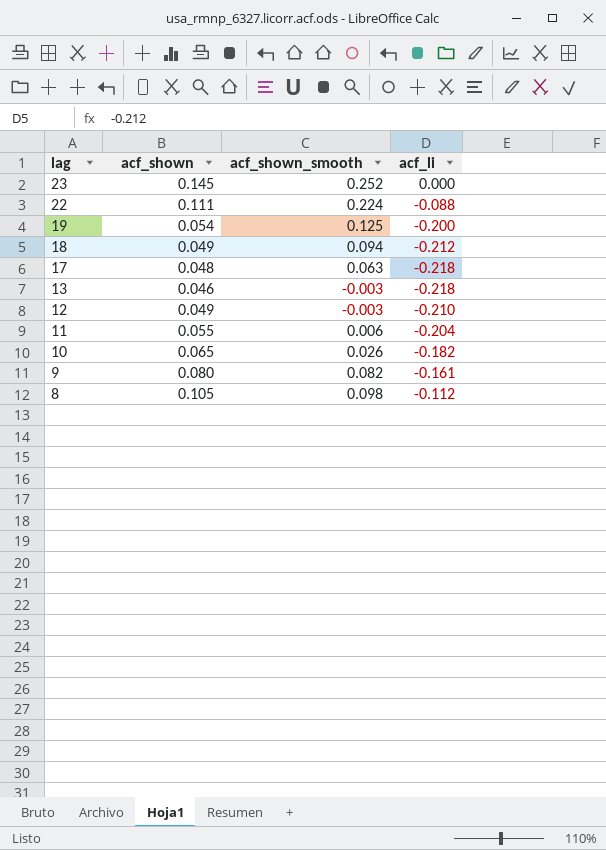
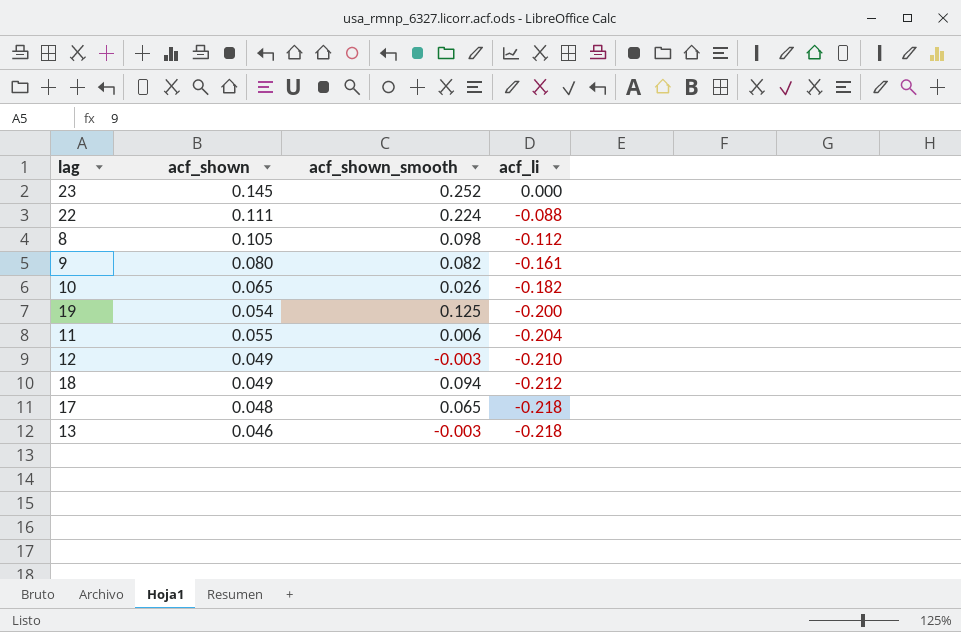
row order: lag descending -> acf_li descending
17 | acf_shown_smooth: 0.063 -> 0.065

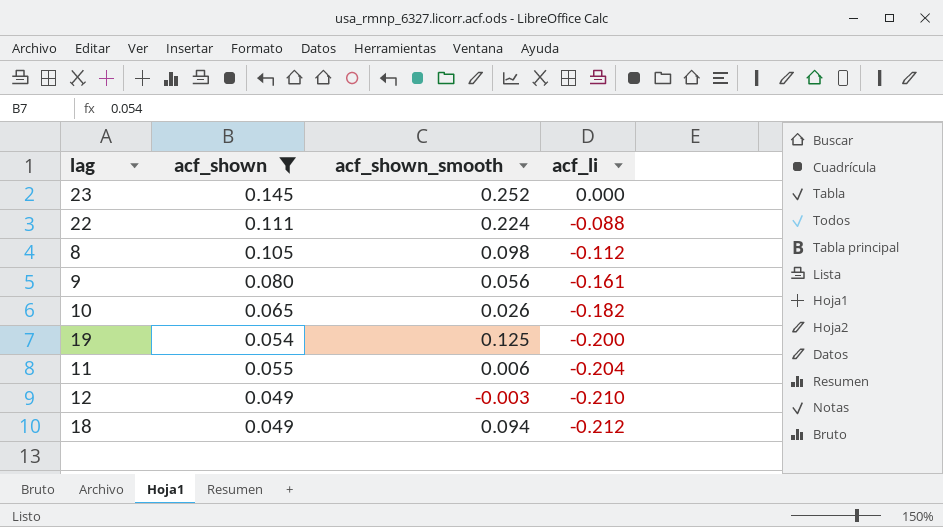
filter: none -> acf_shown >= 0.049
9 | acf_shown_smooth: 0.082 -> 0.056

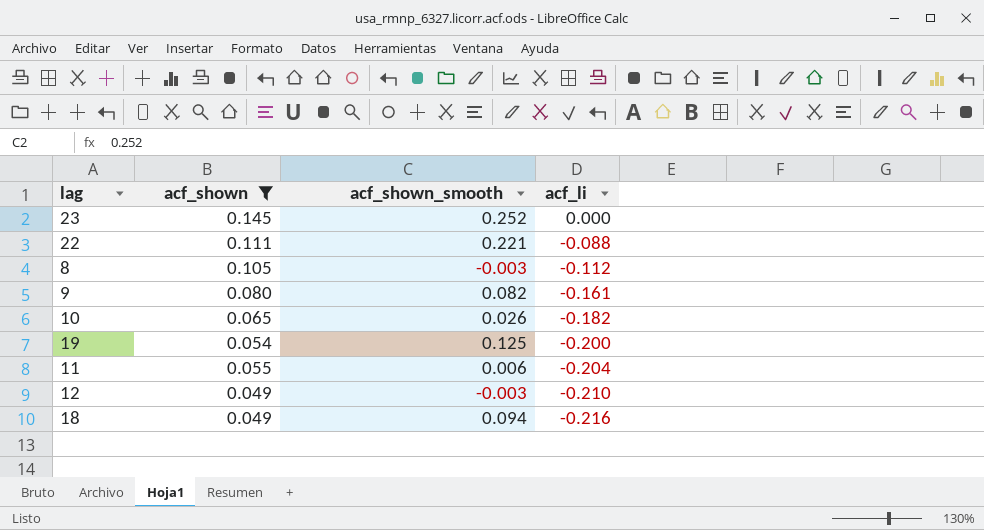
22 | acf_shown_smooth: 0.224 -> 0.221
8 | acf_shown_smooth: 0.098 -> -0.003
9 | acf_shown_smooth: 0.056 -> 0.082
18 | acf_li: -0.212 -> -0.216

